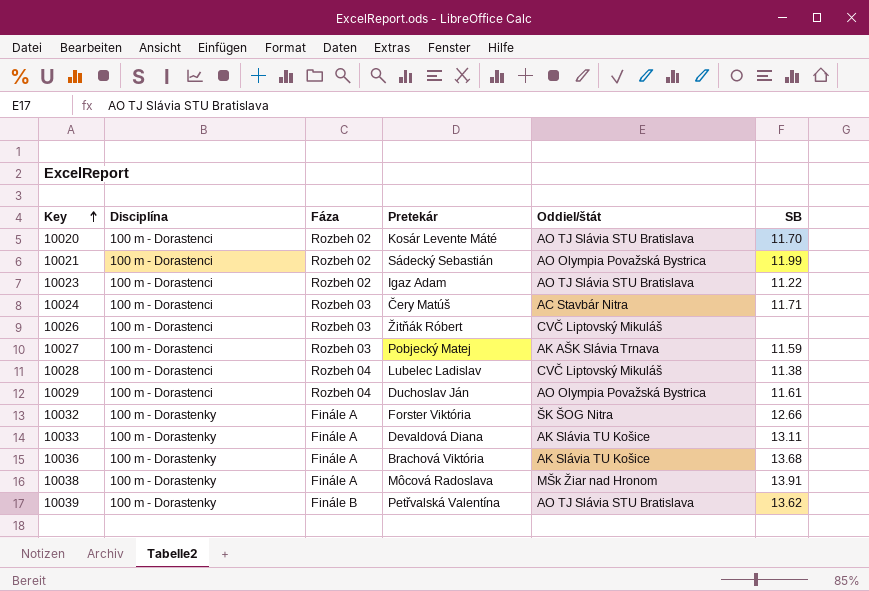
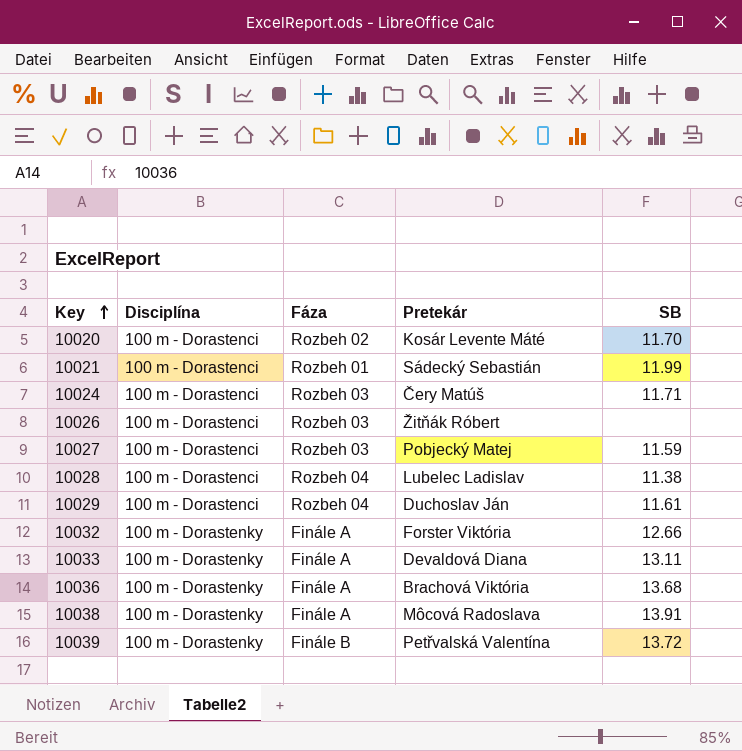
column Oddiel/štát | position: 5 -> none
row 10023: 100 m - Dorastenci | Rozbeh 02 | Igaz Adam | AO TJ Slávia STU Bratislava | 11.22 -> none
10021 | Fáza: Rozbeh 02 -> Rozbeh 01
10039 | SB: 13.62 -> 13.72

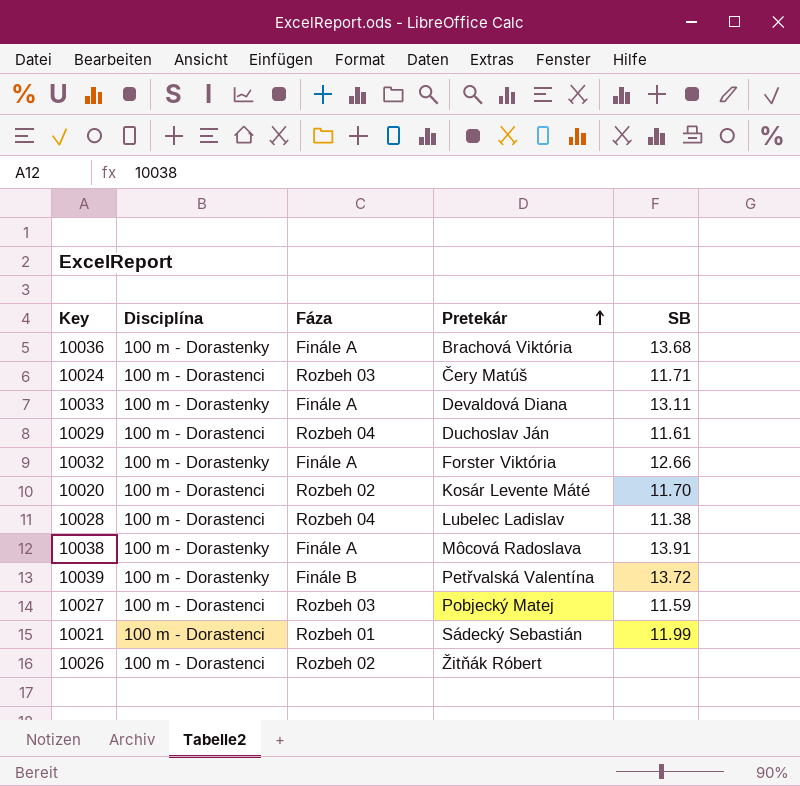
row order: Key ascending -> Pretekár ascending
10026 | Fáza: Rozbeh 03 -> Rozbeh 02

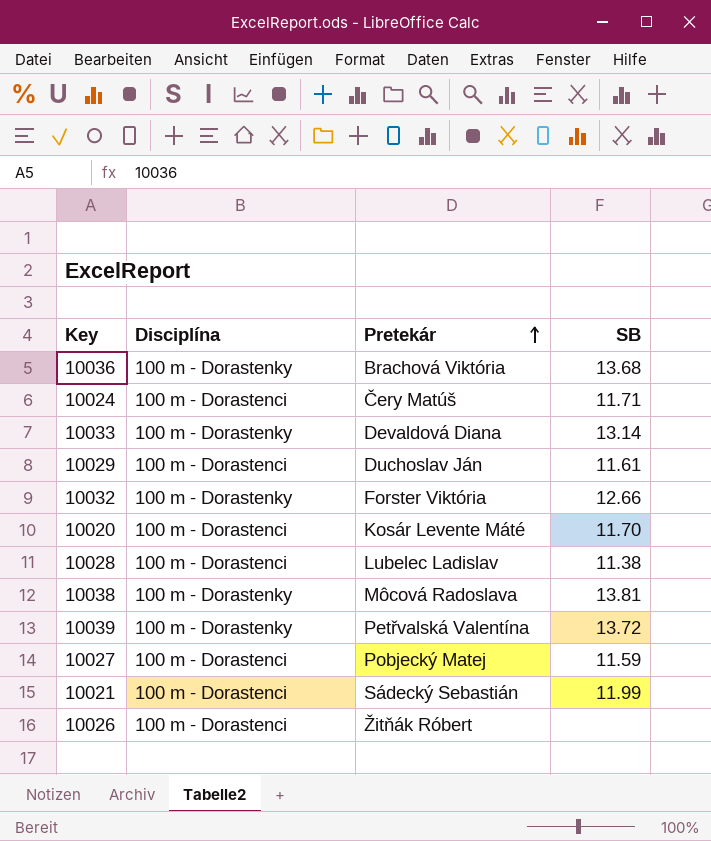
column Fáza | position: 3 -> none
10033 | SB: 13.11 -> 13.14
10038 | SB: 13.91 -> 13.81

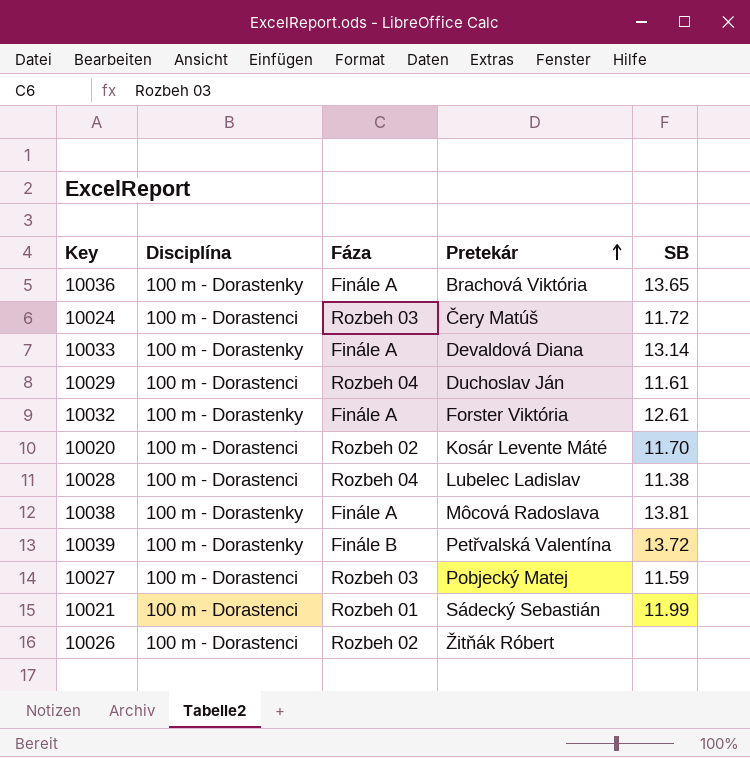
column Fáza | position: none -> 3
10036 | SB: 13.68 -> 13.65
10024 | SB: 11.71 -> 11.72
10032 | SB: 12.66 -> 12.61

